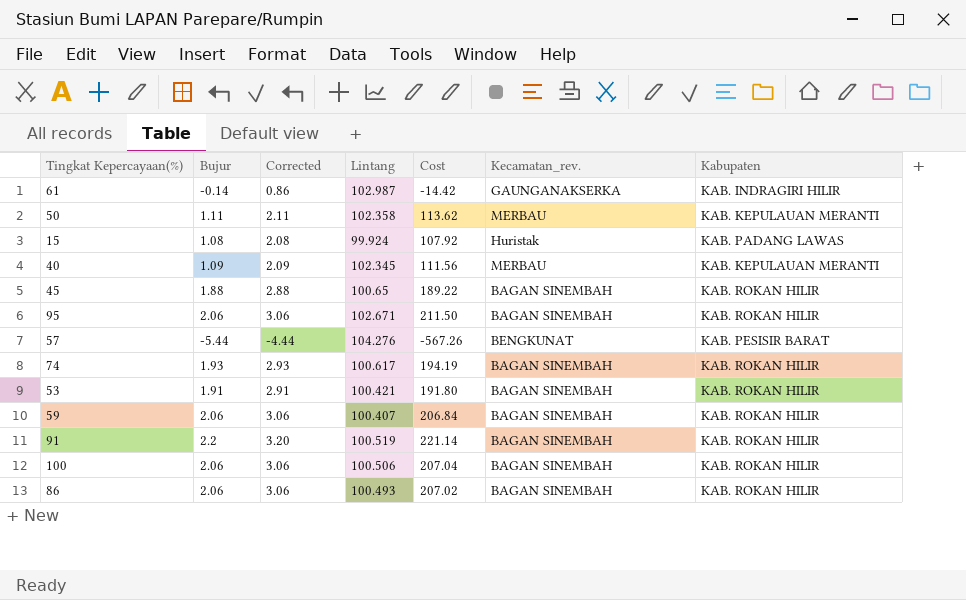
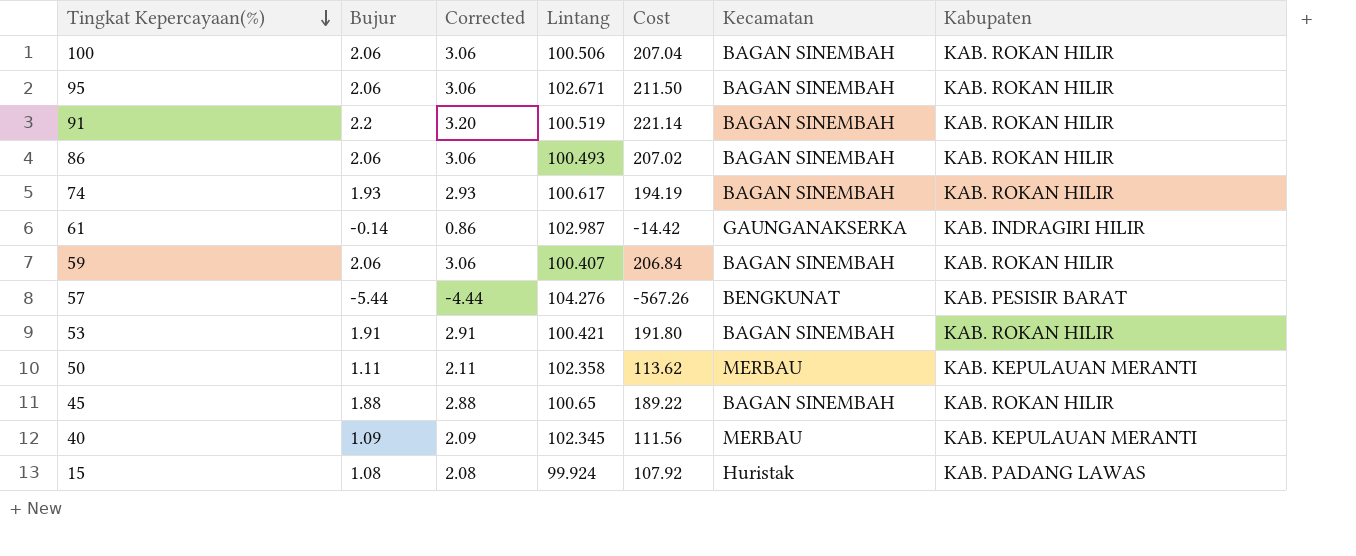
row order: none -> Tingkat Kepercayaan(%) descending
column name: Kecamatan_rev. -> Kecamatan

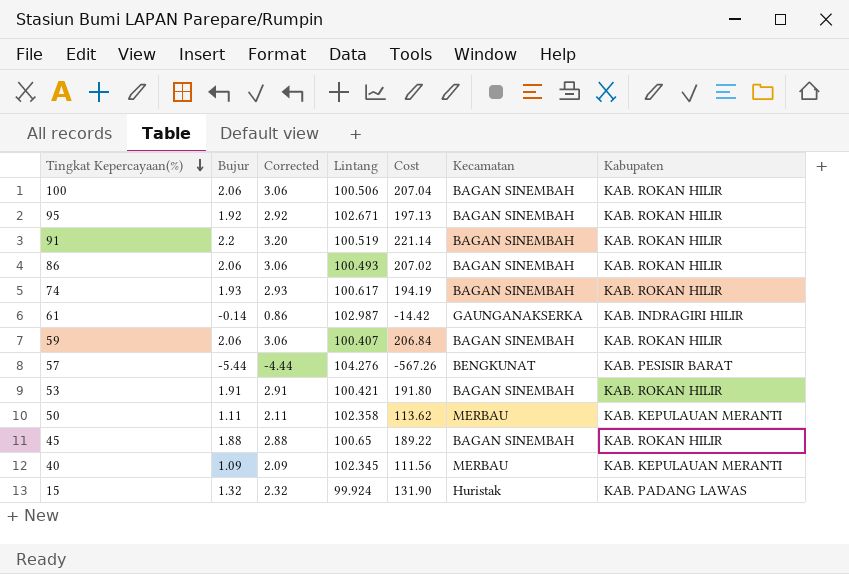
95 | Bujur: 2.06 -> 1.92
95 | Corrected: 3.06 -> 2.92
95 | Cost: 211.50 -> 197.13
15 | Bujur: 1.08 -> 1.32
15 | Corrected: 2.08 -> 2.32
15 | Cost: 107.92 -> 131.90

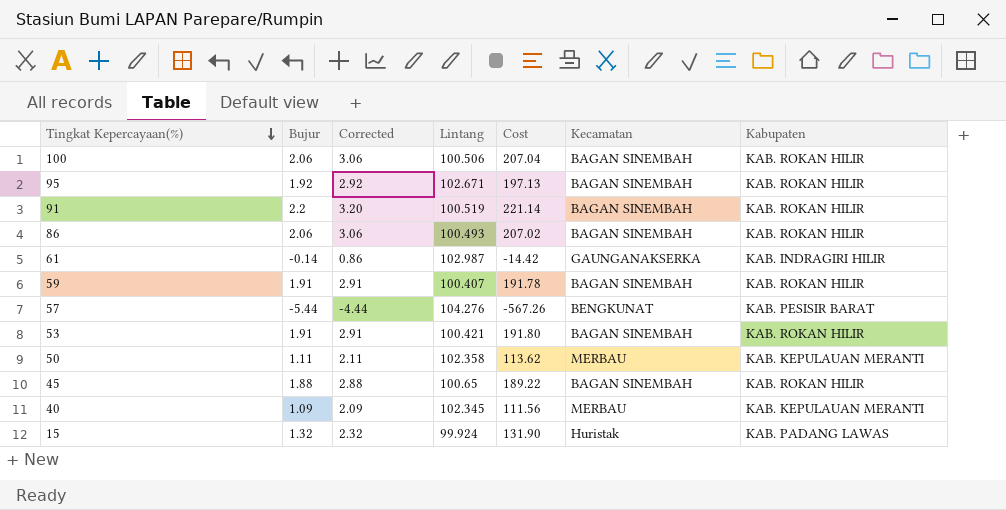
row 74: 1.93 | 2.93 | 100.617 | 194.19 | BAGAN SINEMBAH | KAB. ROKAN HILIR -> none
59 | Bujur: 2.06 -> 1.91
59 | Corrected: 3.06 -> 2.91
59 | Cost: 206.84 -> 191.78

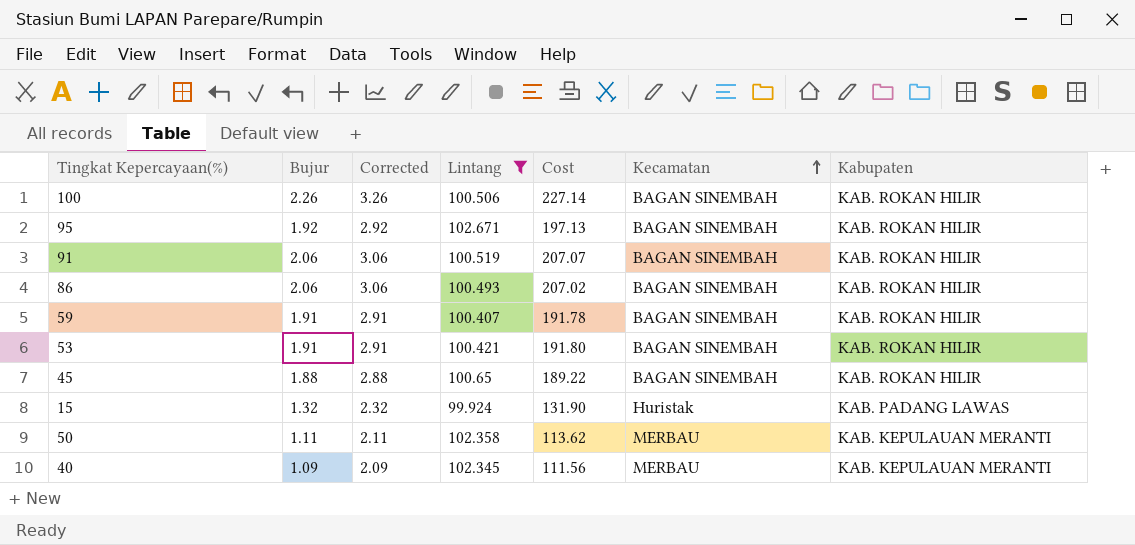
filter: none -> Lintang <= 102.671
row order: Tingkat Kepercayaan(%) descending -> Kecamatan ascending
100 | Bujur: 2.06 -> 2.26
100 | Corrected: 3.06 -> 3.26
100 | Cost: 207.04 -> 227.14
91 | Bujur: 2.2 -> 2.06
91 | Corrected: 3.20 -> 3.06
91 | Cost: 221.14 -> 207.07

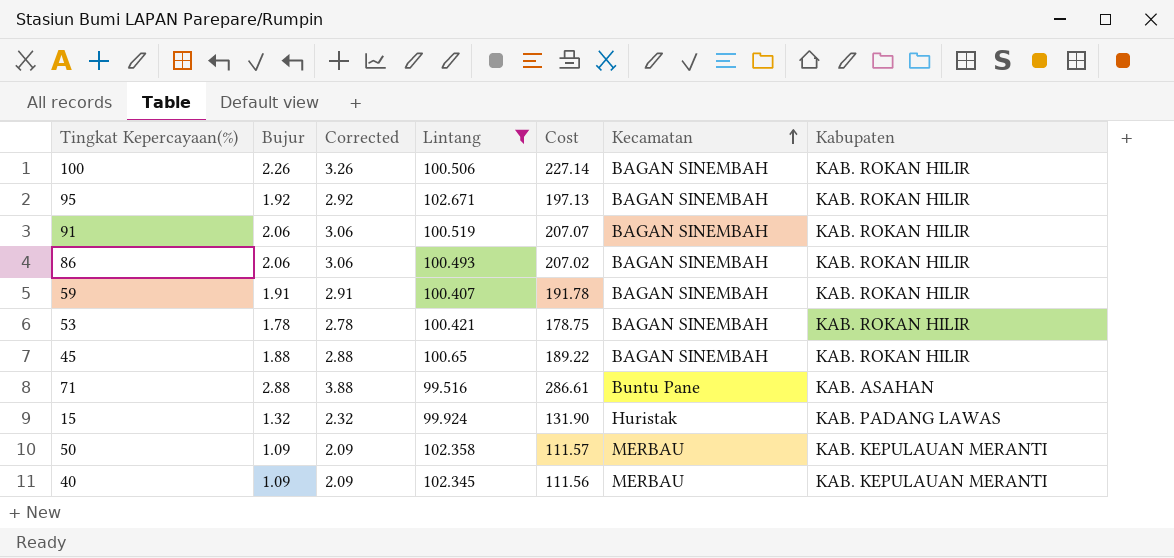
53 | Bujur: 1.91 -> 1.78
53 | Corrected: 2.91 -> 2.78
53 | Cost: 191.80 -> 178.75
row 71: none -> 2.88 | 3.88 | 99.516 | 286.61 | Buntu Pane | KAB. ASAHAN
50 | Bujur: 1.11 -> 1.09
50 | Corrected: 2.11 -> 2.09
50 | Cost: 113.62 -> 111.57

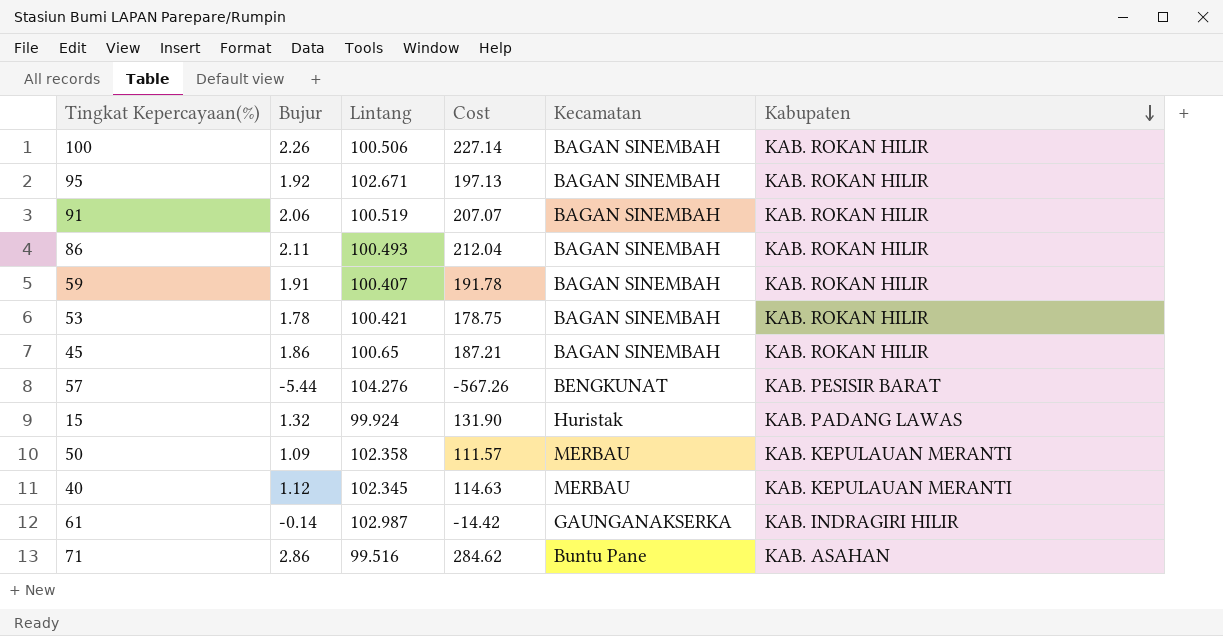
filter: Lintang <= 102.671 -> none
row order: Kecamatan ascending -> Kabupaten descending
column Corrected | formula: [Bujur] + 1 -> none
86 | Bujur: 2.06 -> 2.11
86 | Cost: 207.02 -> 212.04
45 | Bujur: 1.88 -> 1.86
45 | Cost: 189.22 -> 187.21
40 | Bujur: 1.09 -> 1.12
40 | Cost: 111.56 -> 114.63
71 | Bujur: 2.88 -> 2.86
71 | Cost: 286.61 -> 284.62

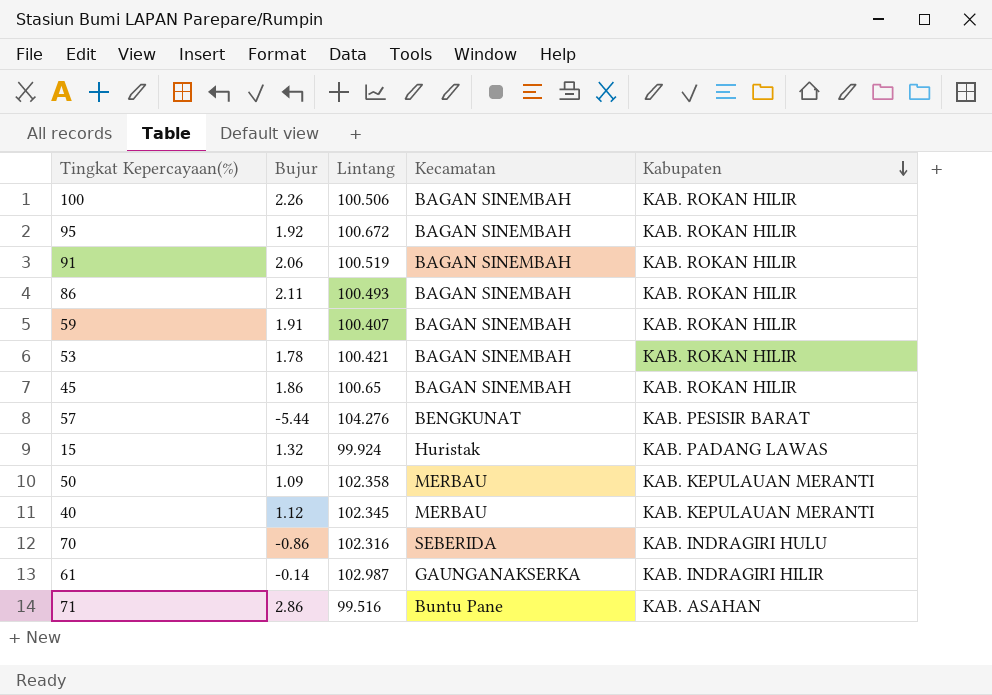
column Cost | formula: [Bujur] * [Lintang] -> none
95 | Lintang: 102.671 -> 100.672
row 70: none -> -0.86 | 102.316 | SEBERIDA | KAB. INDRAGIRI HULU

